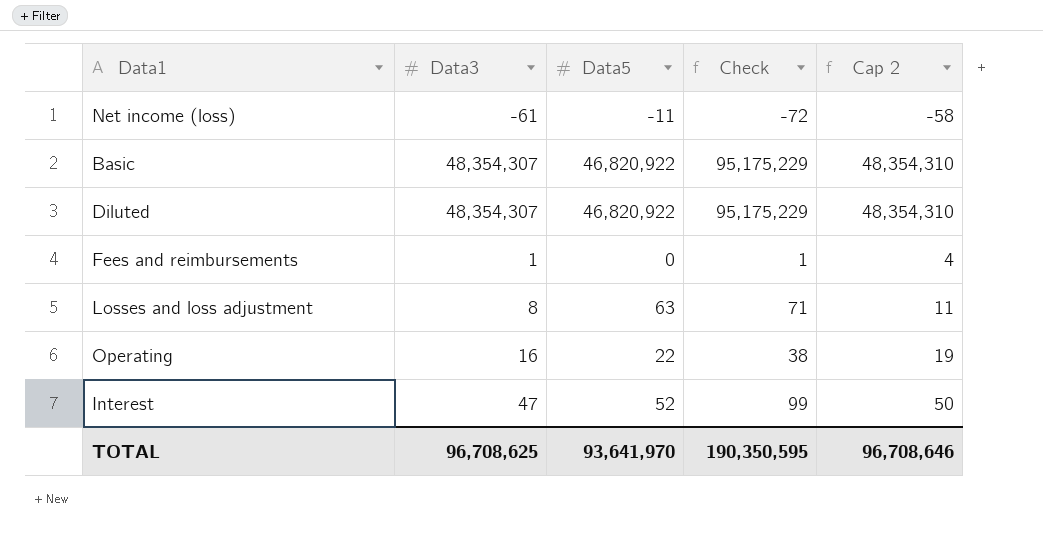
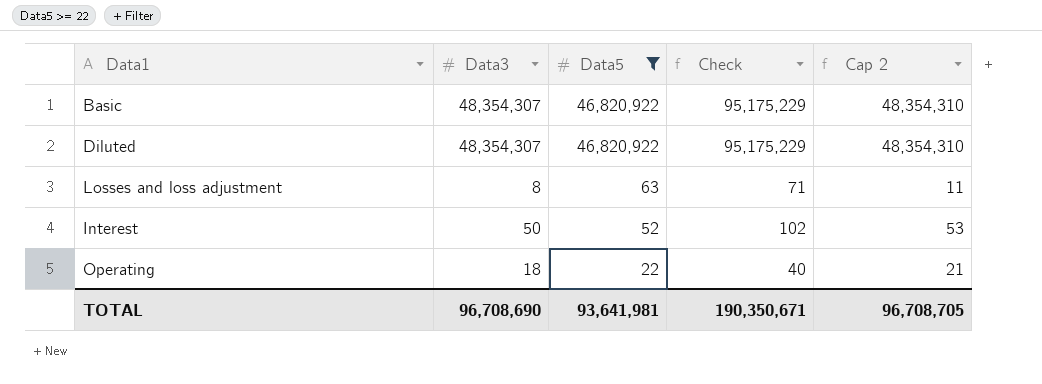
filter: none -> Data5 >= 22
row order: none -> Data5 descending
Interest | Data3: 47 -> 50
Interest | Check: 99 -> 102
Interest | Cap 2: 50 -> 53
Operating | Data3: 16 -> 18
Operating | Check: 38 -> 40
Operating | Cap 2: 19 -> 21
TOTAL | Data3: 96,708,625 -> 96,708,690
TOTAL | Data5: 93,641,970 -> 93,641,981
TOTAL | Check: 190,350,595 -> 190,350,671
TOTAL | Cap 2: 96,708,646 -> 96,708,705

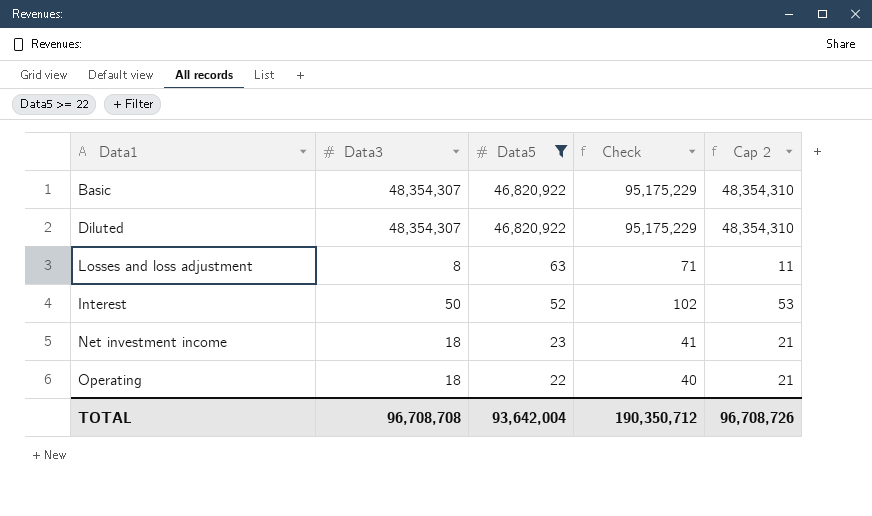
row Net investment income: none -> 18 | 23 | 41 | 21
TOTAL | Data3: 96,708,690 -> 96,708,708
TOTAL | Data5: 93,641,981 -> 93,642,004
TOTAL | Check: 190,350,671 -> 190,350,712
TOTAL | Cap 2: 96,708,705 -> 96,708,726

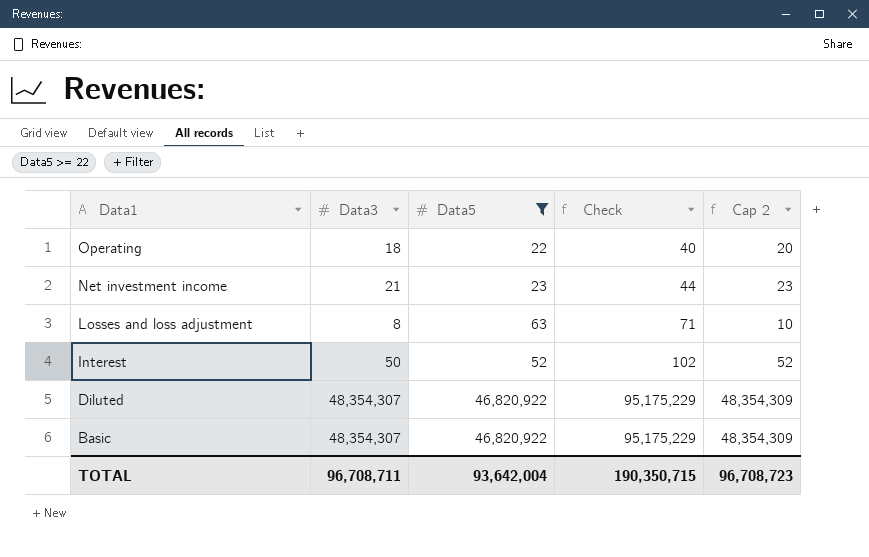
row order: Data5 descending -> Data1 descending
column Cap 2 | formula: [Data3] + 3 -> [Data3] + 2
Net investment income | Data3: 18 -> 21
Net investment income | Check: 41 -> 44
TOTAL | Data3: 96,708,708 -> 96,708,711
TOTAL | Check: 190,350,712 -> 190,350,715
TOTAL | Cap 2: 96,708,726 -> 96,708,723

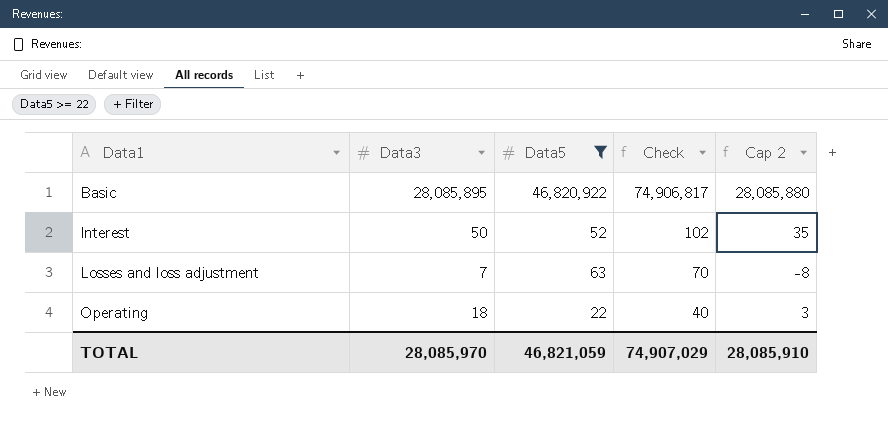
row order: Data1 descending -> Data1 ascending
column Cap 2 | formula: [Data3] + 2 -> [Data3] - 15
row Net investment income: 21 | 23 | 44 | 23 -> none
row Diluted: 48,354,307 | 46,820,922 | 95,175,229 | 48,354,309 -> none
Basic | Data3: 48,354,307 -> 28,085,895
Basic | Check: 95,175,229 -> 74,906,817
Losses and loss adjustment | Data3: 8 -> 7
Losses and loss adjustment | Check: 71 -> 70
TOTAL | Data3: 96,708,711 -> 28,085,970
TOTAL | Data5: 93,642,004 -> 46,821,059
TOTAL | Check: 190,350,715 -> 74,907,029
TOTAL | Cap 2: 96,708,723 -> 28,085,910

